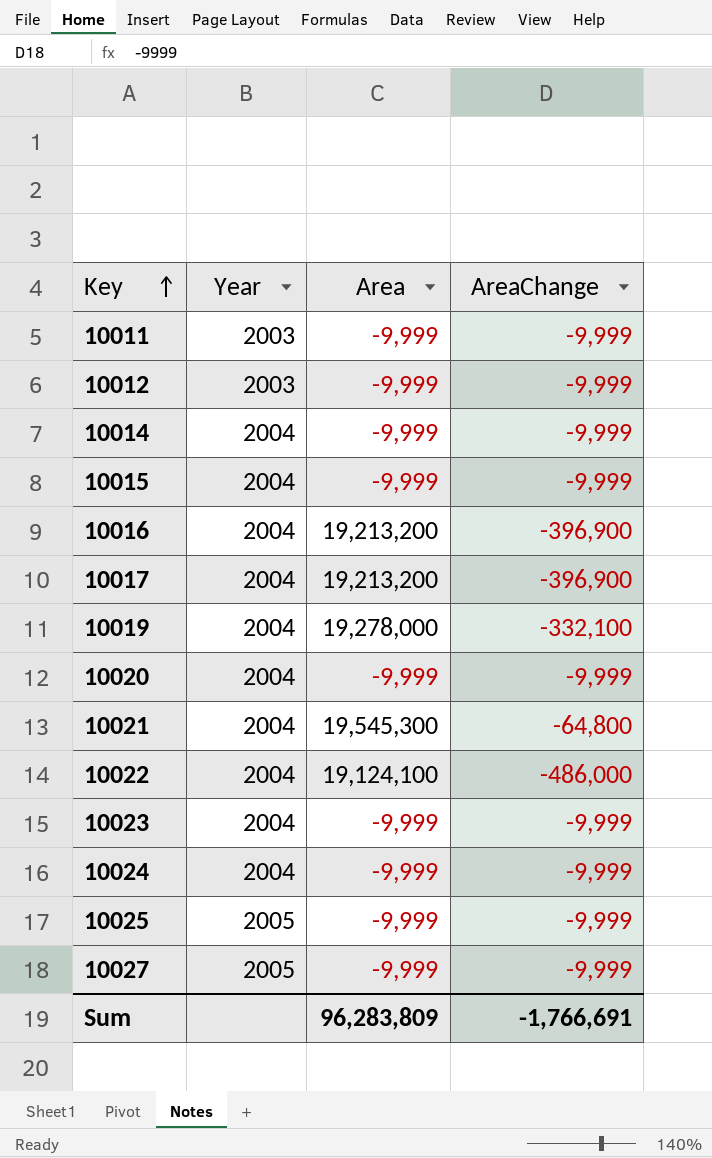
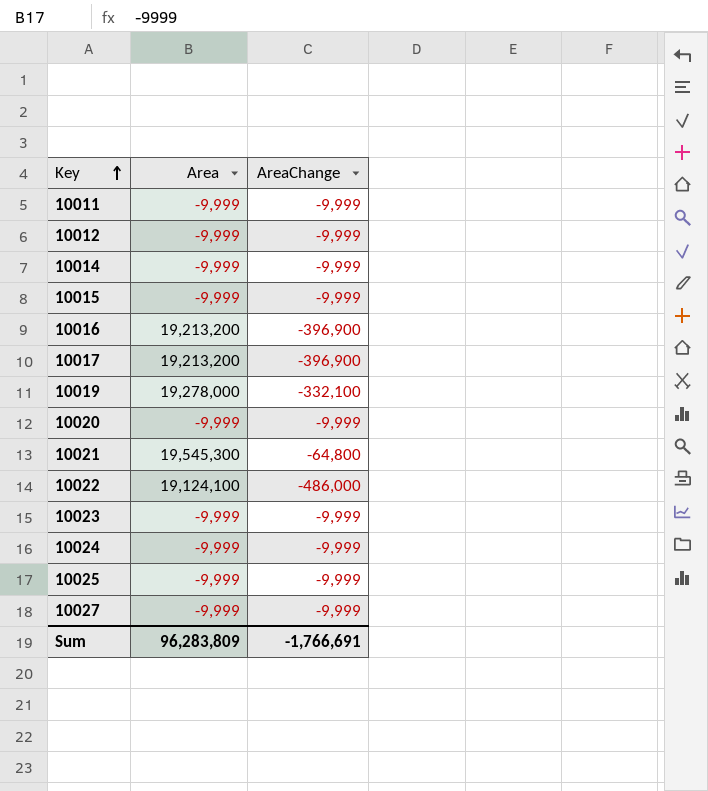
column Year | position: 2 -> none

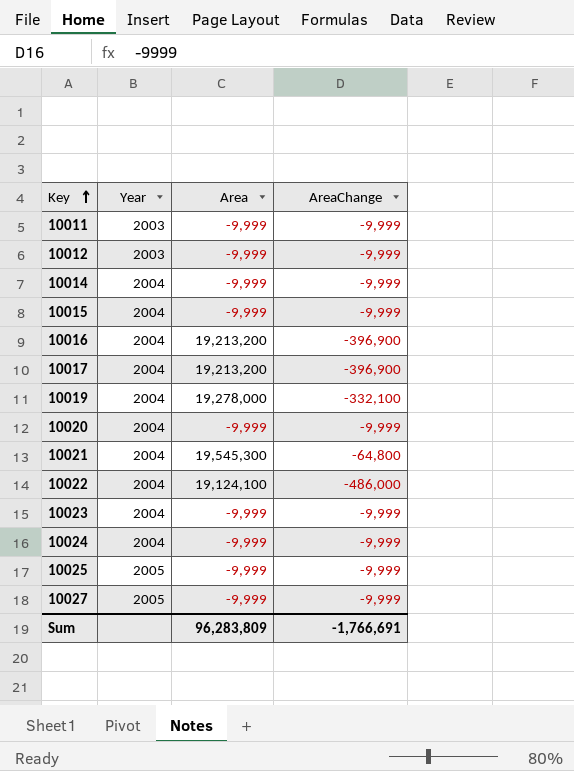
column Year | position: none -> 2

